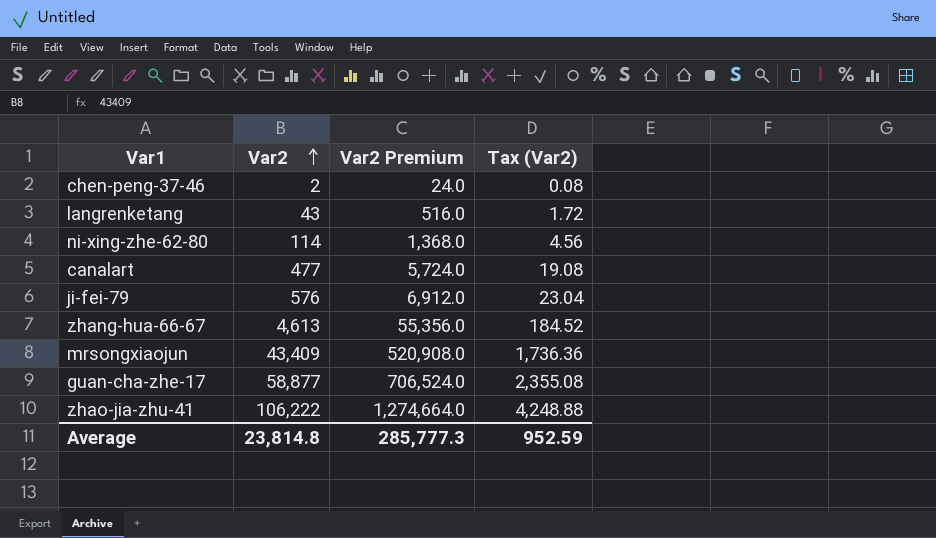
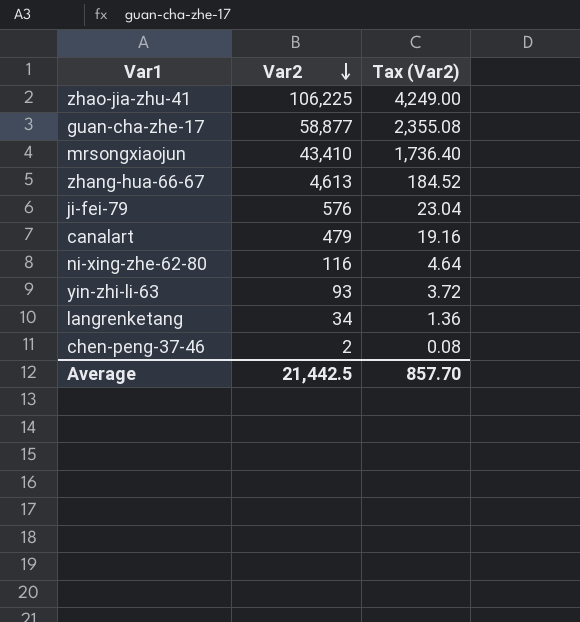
row order: Var2 ascending -> Var2 descending
column Var2 Premium | formula: [Var2] * 12 -> none
zhao-jia-zhu-41 | Var2: 106,222 -> 106,225
zhao-jia-zhu-41 | Tax (Var2): 4,248.88 -> 4,249.00
mrsongxiaojun | Var2: 43,409 -> 43,410
mrsongxiaojun | Tax (Var2): 1,736.36 -> 1,736.40
canalart | Var2: 477 -> 479
canalart | Tax (Var2): 19.08 -> 19.16
ni-xing-zhe-62-80 | Var2: 114 -> 116
ni-xing-zhe-62-80 | Tax (Var2): 4.56 -> 4.64
row yin-zhi-li-63: none -> 93 | 3.72
langrenketang | Var2: 43 -> 34
langrenketang | Tax (Var2): 1.72 -> 1.36
Average | Var2: 23,814.8 -> 21,442.5
Average | Tax (Var2): 952.59 -> 857.70

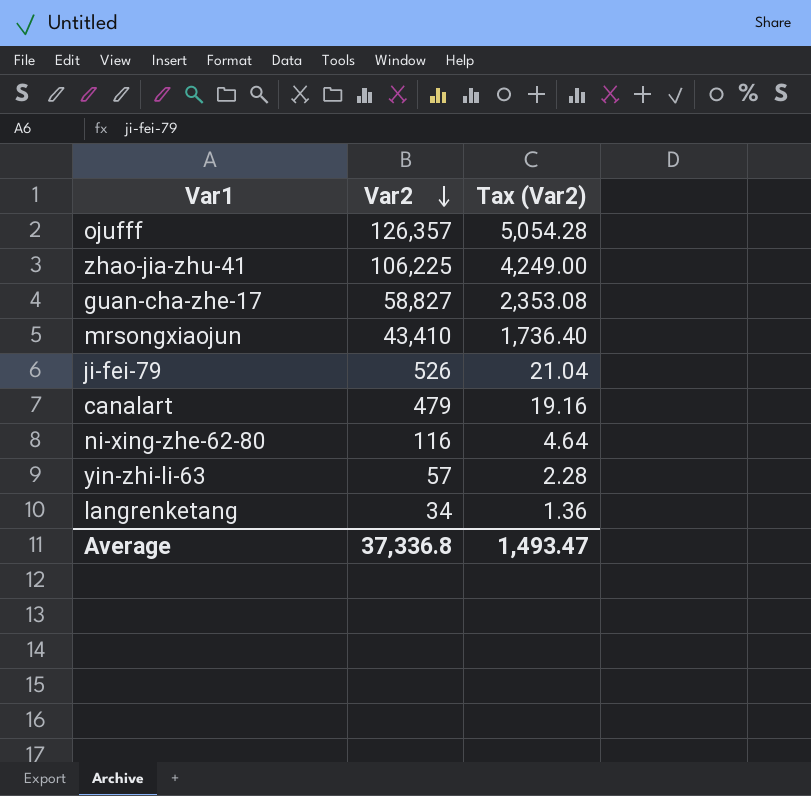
row zhang-hua-66-67: 4,613 | 184.52 -> none
row chen-peng-37-46: 2 | 0.08 -> none
row ojufff: none -> 126,357 | 5,054.28
guan-cha-zhe-17 | Var2: 58,877 -> 58,827
guan-cha-zhe-17 | Tax (Var2): 2,355.08 -> 2,353.08
ji-fei-79 | Var2: 576 -> 526
ji-fei-79 | Tax (Var2): 23.04 -> 21.04
yin-zhi-li-63 | Var2: 93 -> 57
yin-zhi-li-63 | Tax (Var2): 3.72 -> 2.28
Average | Var2: 21,442.5 -> 37,336.8
Average | Tax (Var2): 857.70 -> 1,493.47

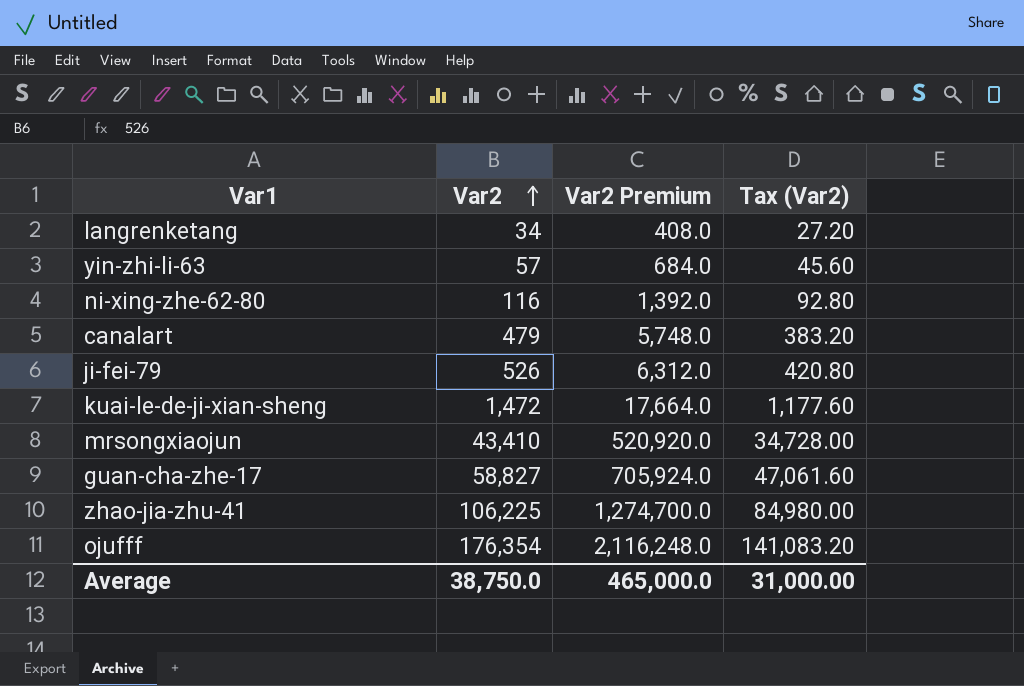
row order: Var2 descending -> Var2 ascending
column Var2 Premium | formula: none -> [Var2] * 12
column Tax (Var2) | formula: [Var2] * 0.04 -> [Var2] * 0.8
row kuai-le-de-ji-xian-sheng: none -> 1,472 | 17,664.0 | 1,177.60
ojufff | Var2: 126,357 -> 176,354
Average | Var2: 37,336.8 -> 38,750.0
Average | Tax (Var2): 1,493.47 -> 31,000.00

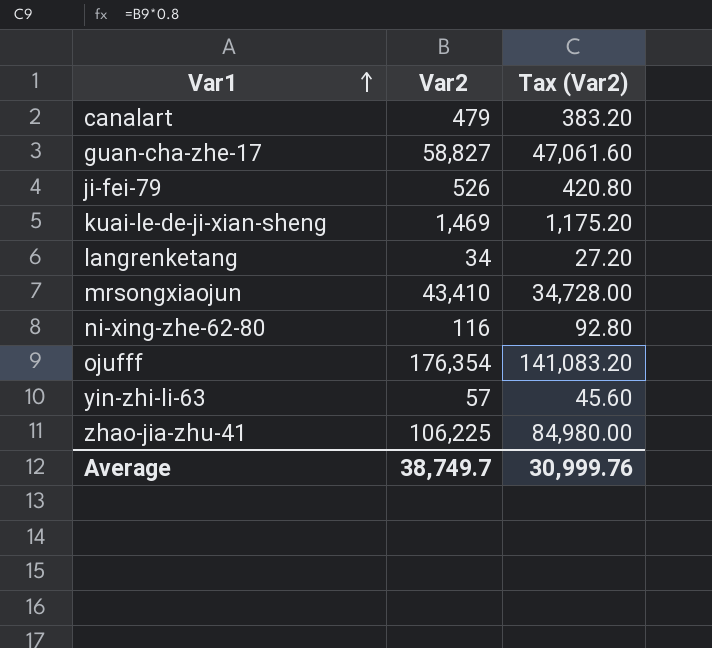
row order: Var2 ascending -> Var1 ascending
column Var2 Premium | formula: [Var2] * 12 -> none
kuai-le-de-ji-xian-sheng | Var2: 1,472 -> 1,469
kuai-le-de-ji-xian-sheng | Tax (Var2): 1,177.60 -> 1,175.20
Average | Var2: 38,750.0 -> 38,749.7
Average | Tax (Var2): 31,000.00 -> 30,999.76

